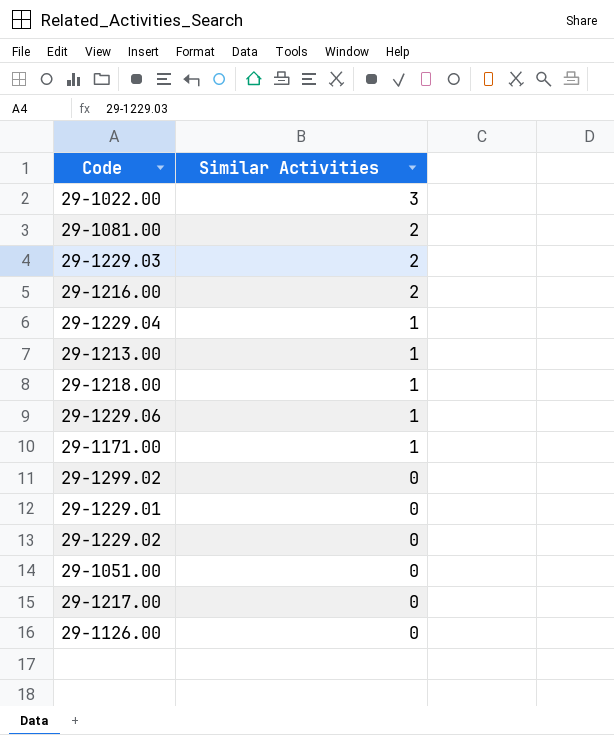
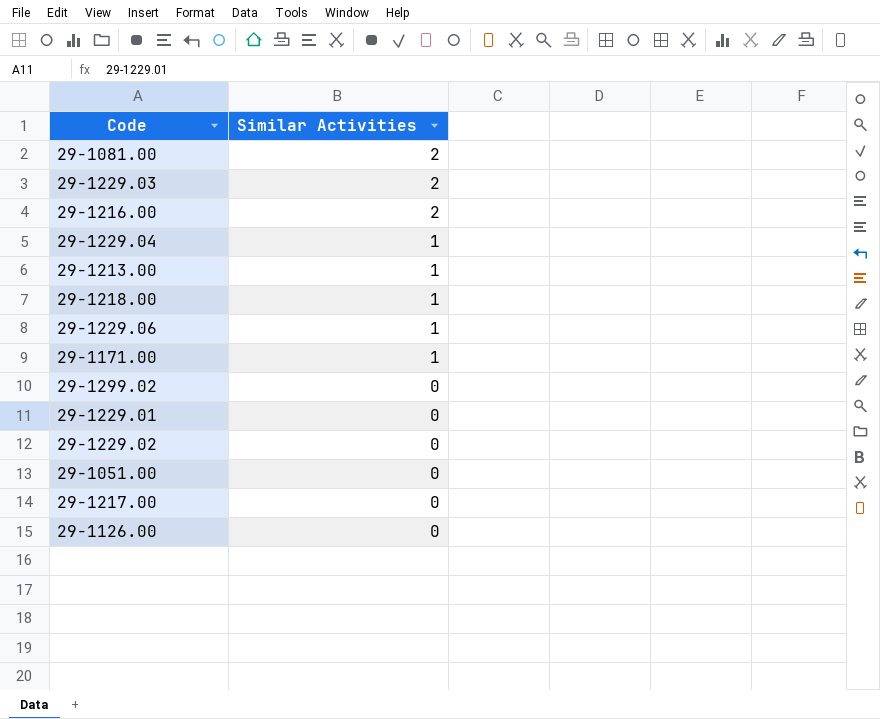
row 29-1022.00: 3 -> none

